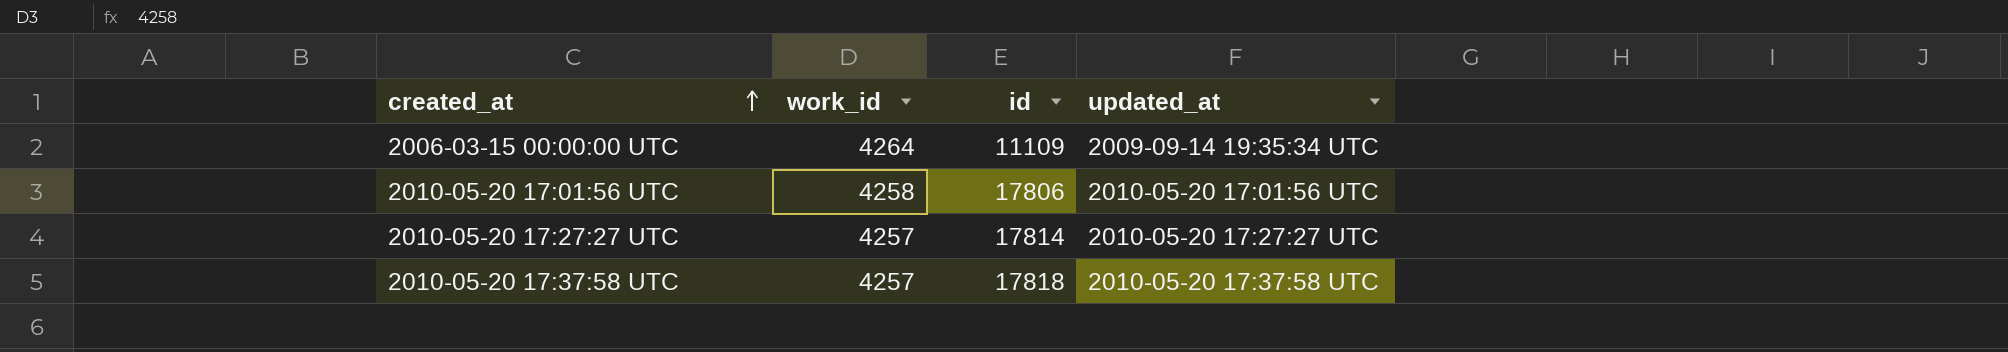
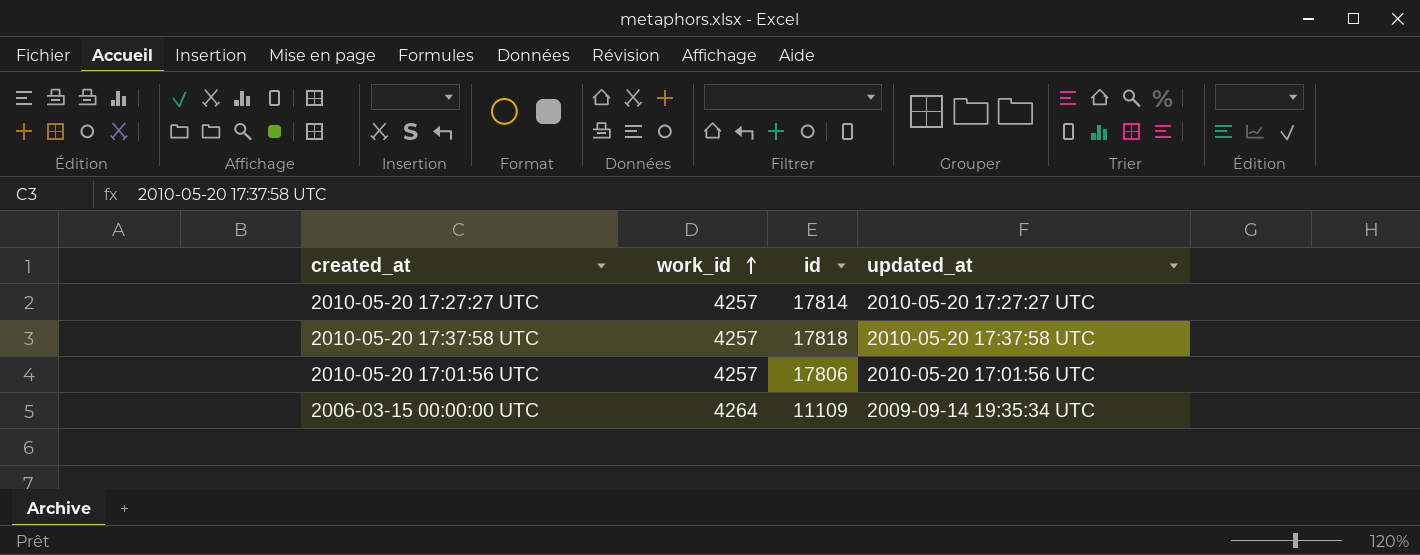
row order: created_at ascending -> work_id ascending
2010-05-20 17:01:56 UTC | work_id: 4258 -> 4257

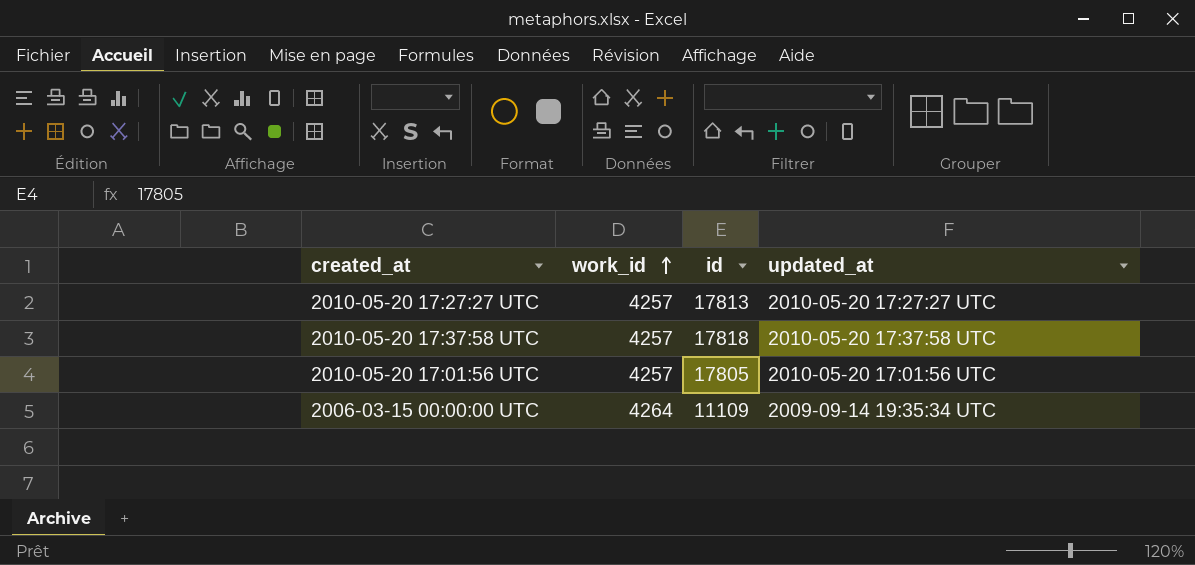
2010-05-20 17:27:27 UTC | id: 17814 -> 17813
2010-05-20 17:01:56 UTC | id: 17806 -> 17805

